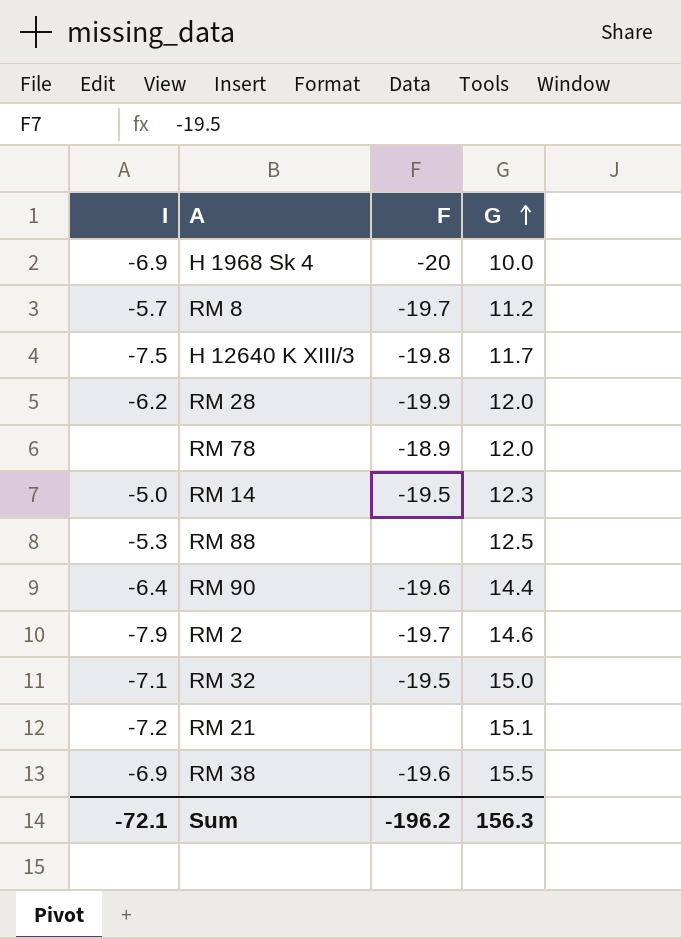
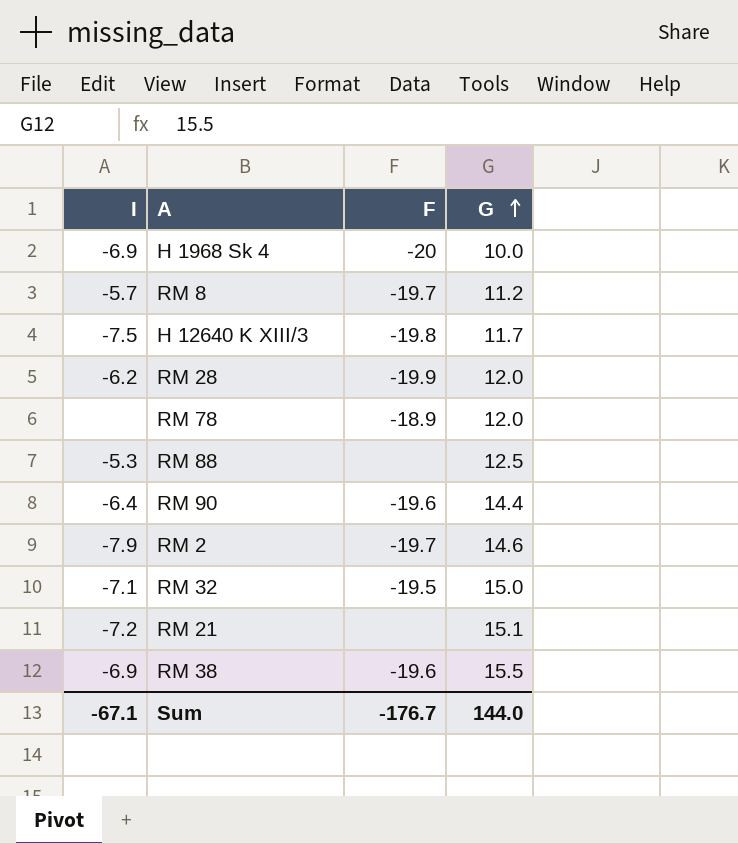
row RM 14: -5.0 | -19.5 | 12.3 -> none
Sum | I: -72.1 -> -67.1
Sum | F: -196.2 -> -176.7
Sum | G: 156.3 -> 144.0

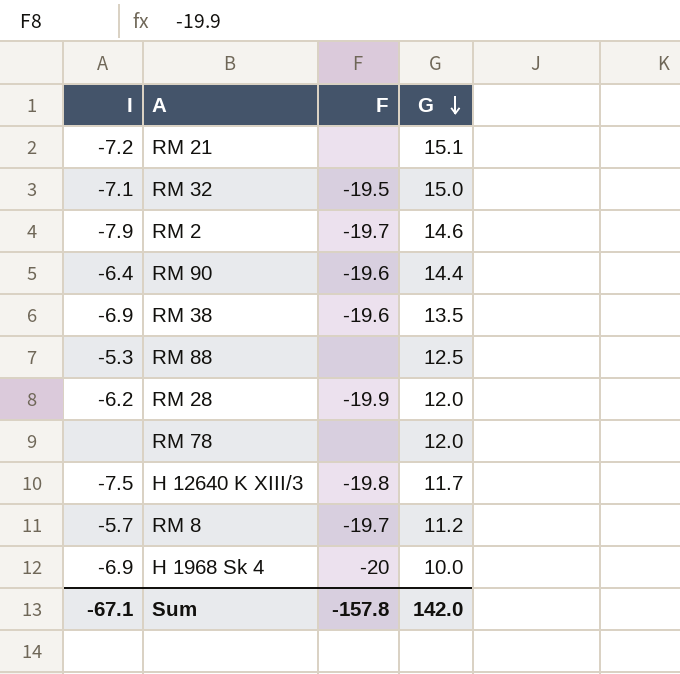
row order: G ascending -> G descending
RM 38 | G: 15.5 -> 13.5
RM 78 | F: -18.9 -> none
Sum | F: -176.7 -> -157.8
Sum | G: 144.0 -> 142.0

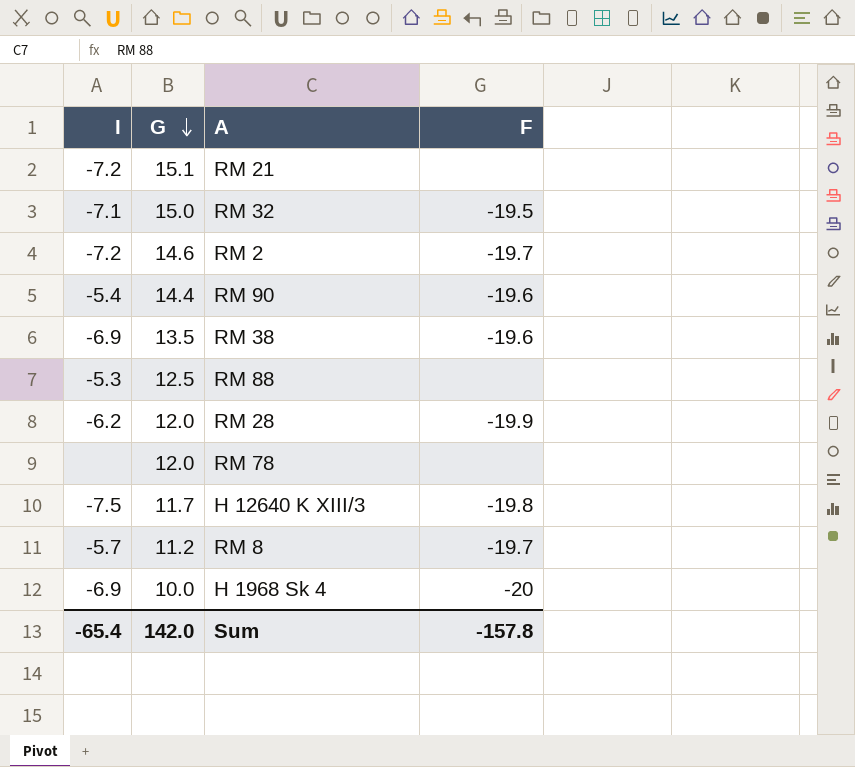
column G | position: 4 -> 2
RM 2 | I: -7.9 -> -7.2
RM 90 | I: -6.4 -> -5.4
Sum | I: -67.1 -> -65.4

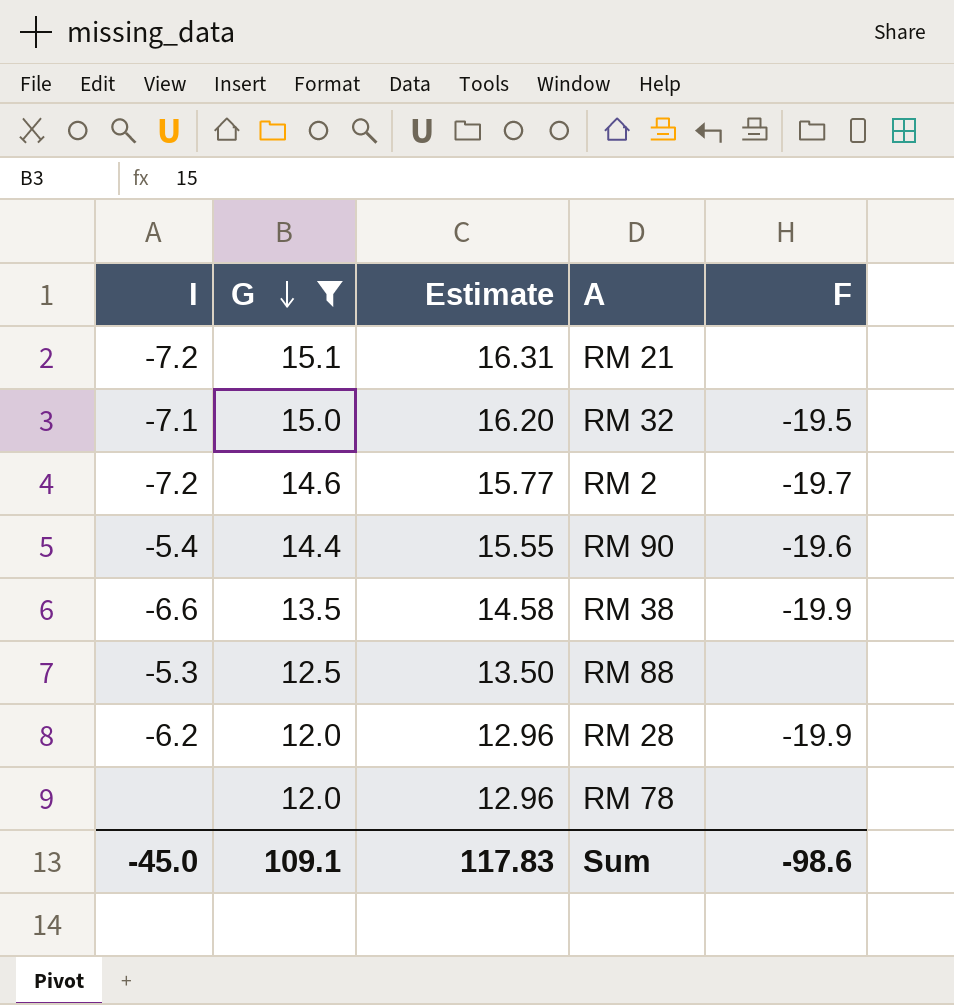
filter: none -> G >= 12.0
column Estimate | formula: none -> [G] * 1.08
RM 38 | I: -6.9 -> -6.6
RM 38 | F: -19.6 -> -19.9
Sum | I: -65.4 -> -45.0
Sum | G: 142.0 -> 109.1
Sum | F: -157.8 -> -98.6

